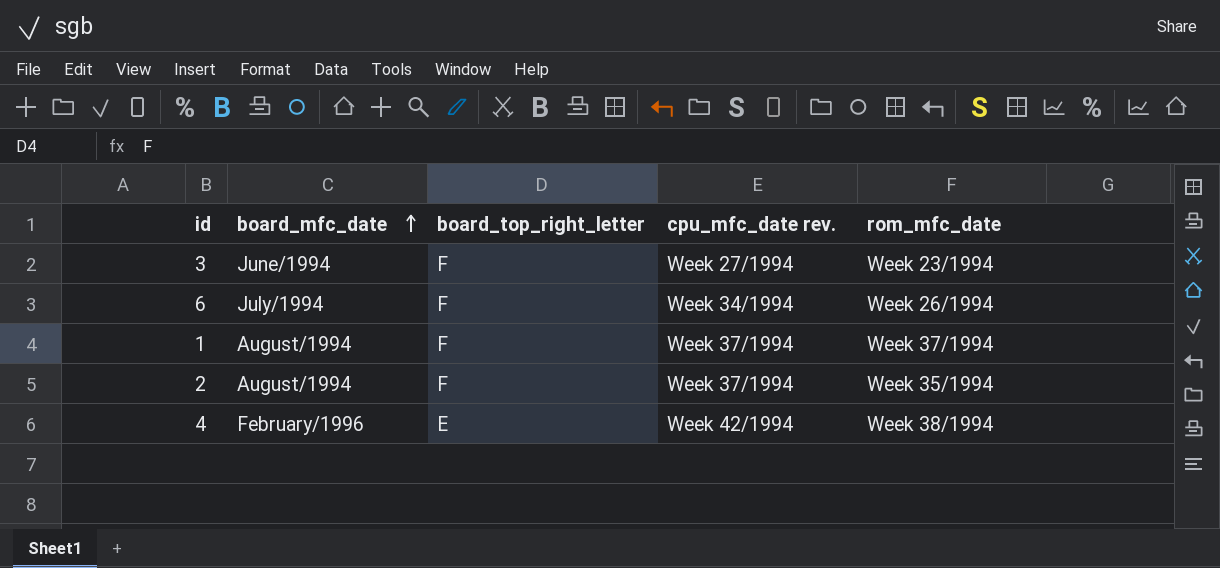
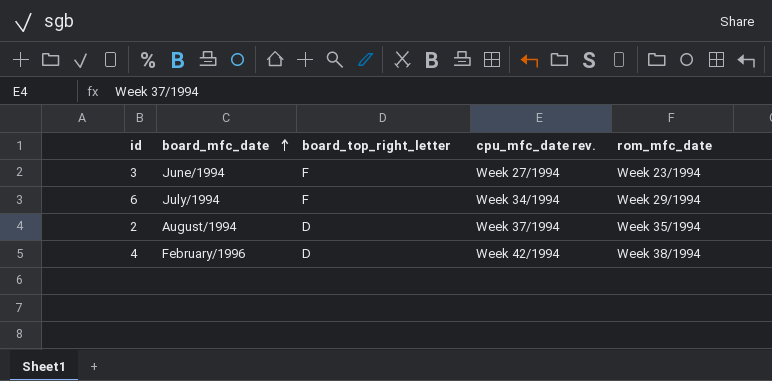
row 1: August/1994 | F | Week 37/1994 | Week 37/1994 -> none
6 | rom_mfc_date: Week 26/1994 -> Week 29/1994
2 | board_top_right_letter: F -> D
4 | board_top_right_letter: E -> D

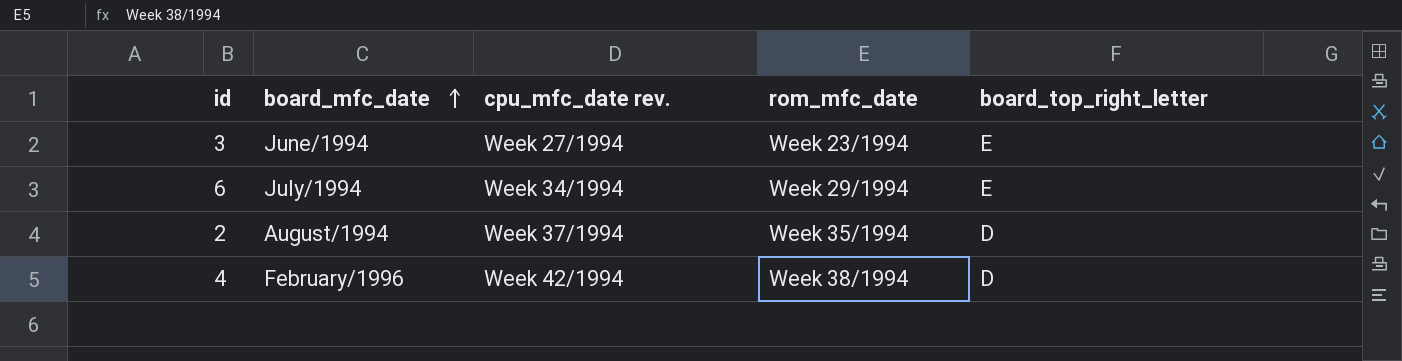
column board_top_right_letter | position: 3 -> 5
3 | board_top_right_letter: F -> E
6 | board_top_right_letter: F -> E

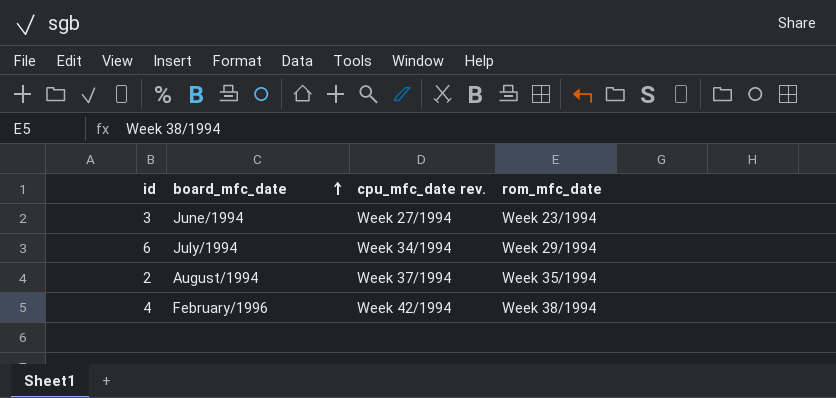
column board_top_right_letter | position: 5 -> none

